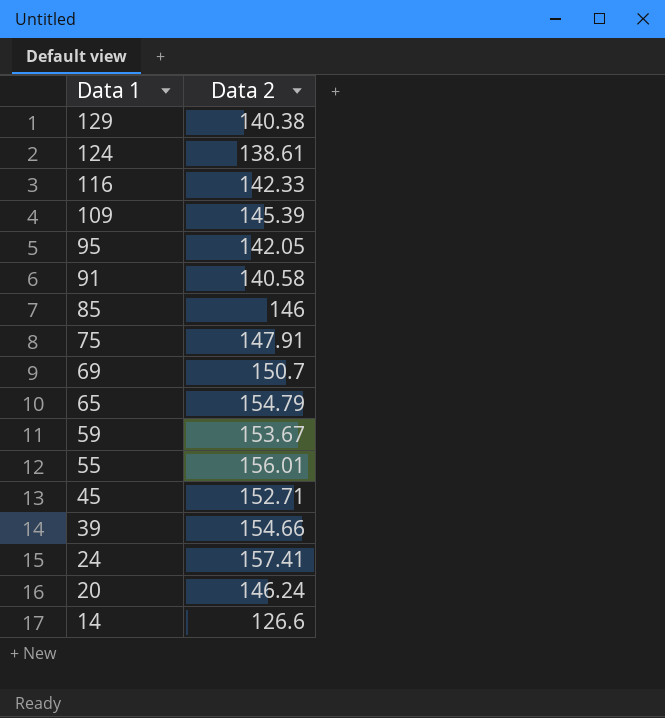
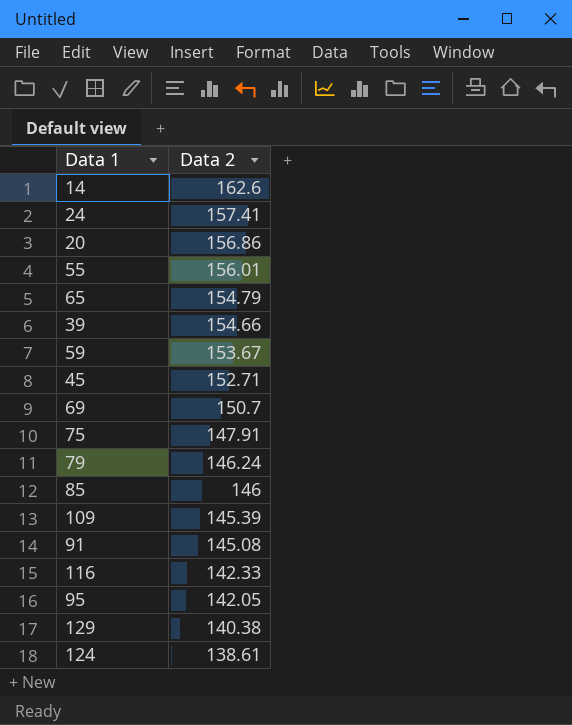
row order: Data 1 descending -> Data 2 descending
14 | Data 2: 126.6 -> 162.6
20 | Data 2: 146.24 -> 156.86
row 79: none -> 146.24
91 | Data 2: 140.58 -> 145.08

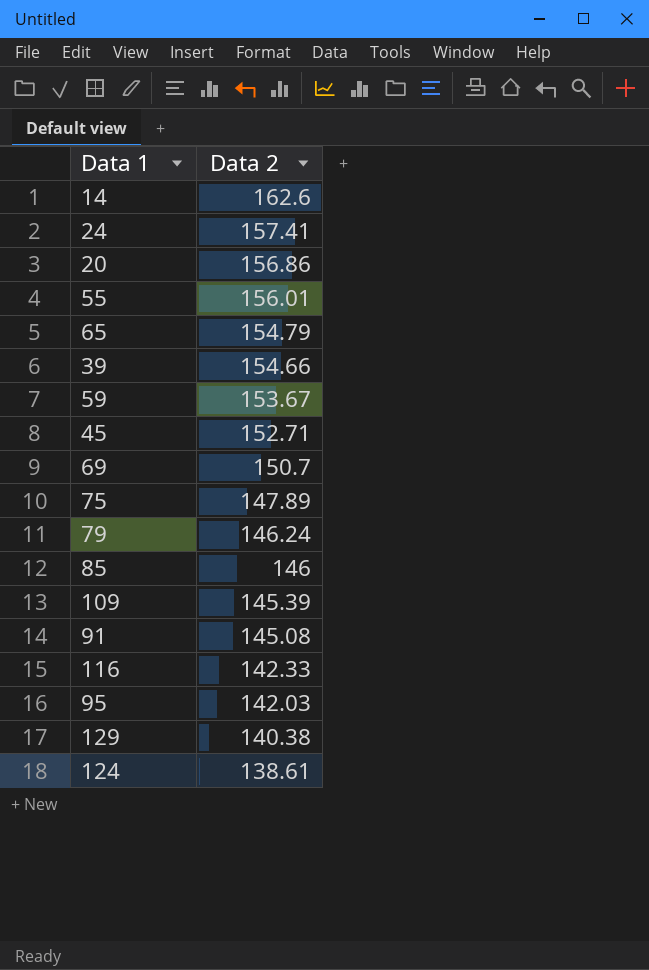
75 | Data 2: 147.91 -> 147.89
95 | Data 2: 142.05 -> 142.03

